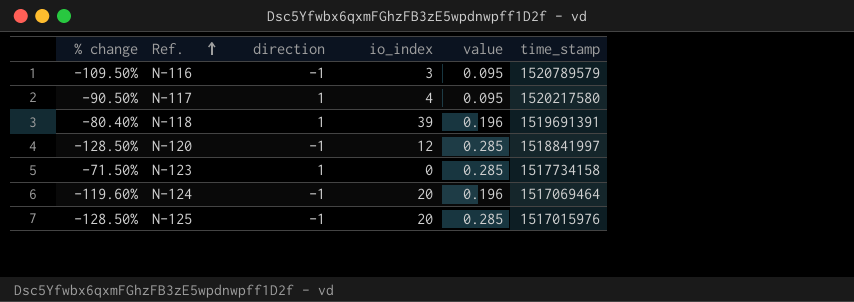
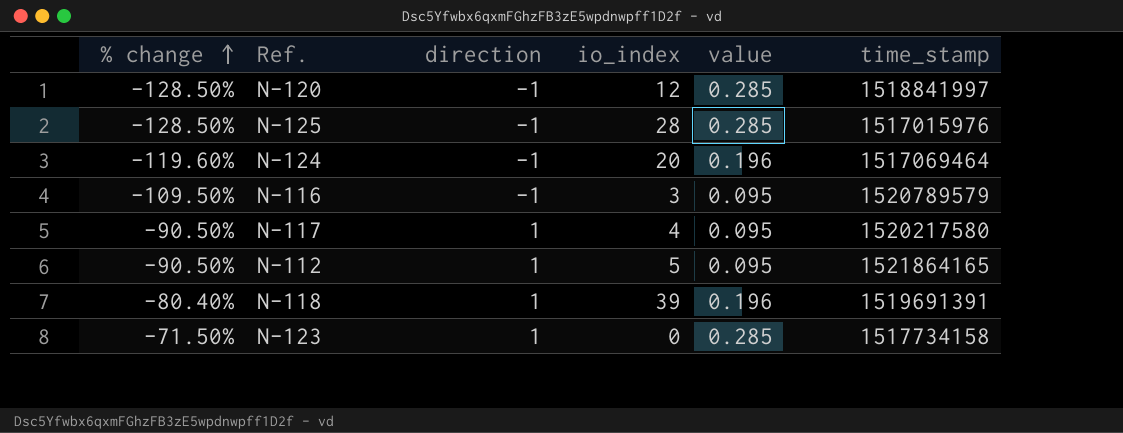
row order: Ref. ascending -> % change ascending
N-125 | io_index: 20 -> 28
row N-112: none -> -90.50% | 1 | 5 | 0.095 | 1521864165

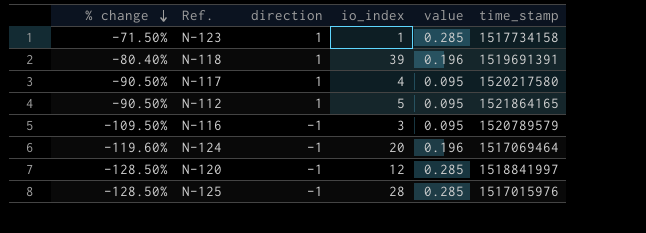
row order: % change ascending -> % change descending
N-123 | io_index: 0 -> 1

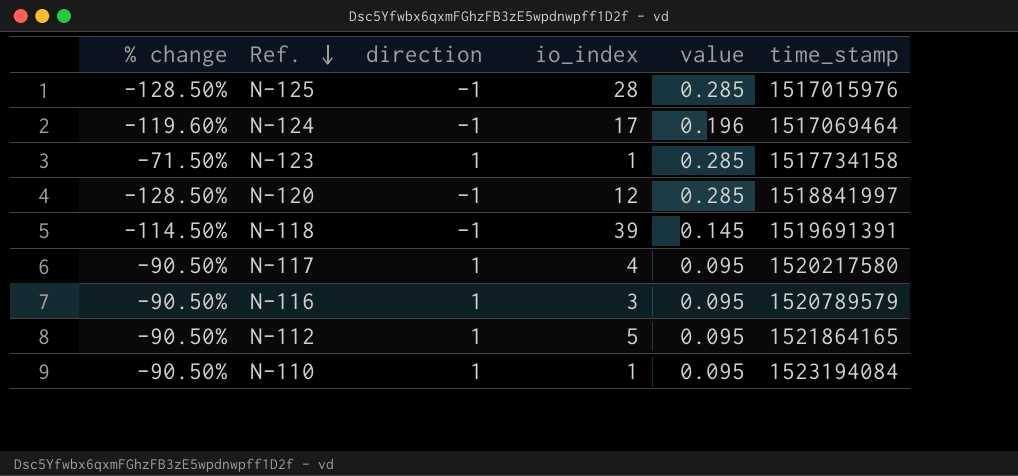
row order: % change descending -> Ref. descending
N-124 | io_index: 20 -> 17
N-118 | % change: -80.40% -> -114.50%
N-118 | direction: 1 -> -1
N-118 | value: 0.196 -> 0.145
N-116 | % change: -109.50% -> -90.50%
N-116 | direction: -1 -> 1
row N-110: none -> -90.50% | 1 | 1 | 0.095 | 1523194084

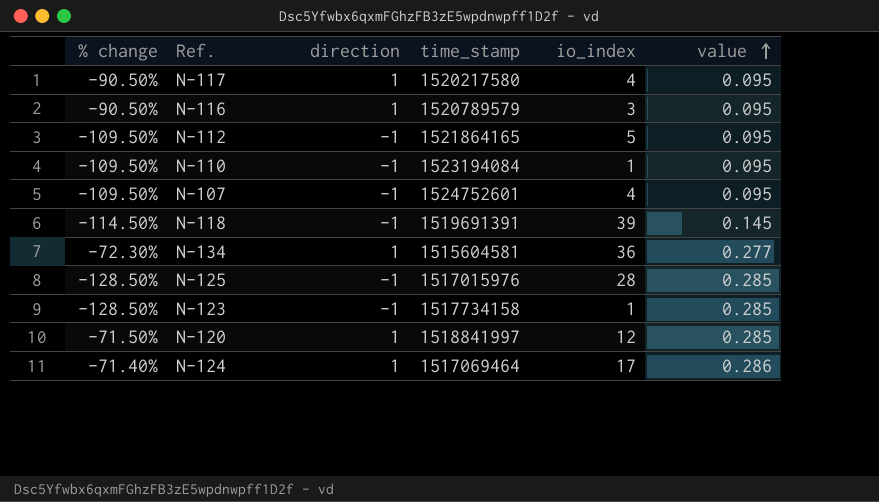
row order: Ref. descending -> value ascending
column time_stamp | position: 6 -> 4
N-112 | % change: -90.50% -> -109.50%
N-112 | direction: 1 -> -1
N-110 | % change: -90.50% -> -109.50%
N-110 | direction: 1 -> -1
row N-107: none -> -109.50% | -1 | 1524752601 | 4 | 0.095
row N-134: none -> -72.30% | 1 | 1515604581 | 36 | 0.277
N-123 | % change: -71.50% -> -128.50%
N-123 | direction: 1 -> -1
N-120 | % change: -128.50% -> -71.50%
N-120 | direction: -1 -> 1
N-124 | % change: -119.60% -> -71.40%
N-124 | direction: -1 -> 1
N-124 | value: 0.196 -> 0.286

